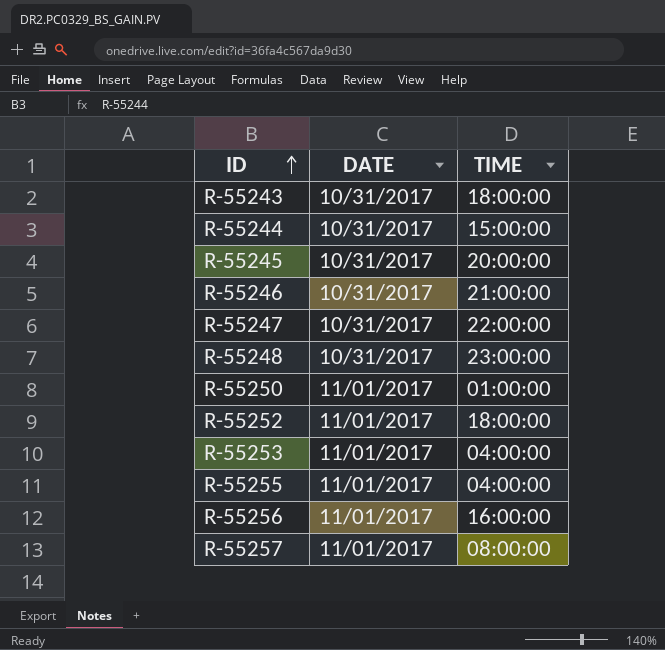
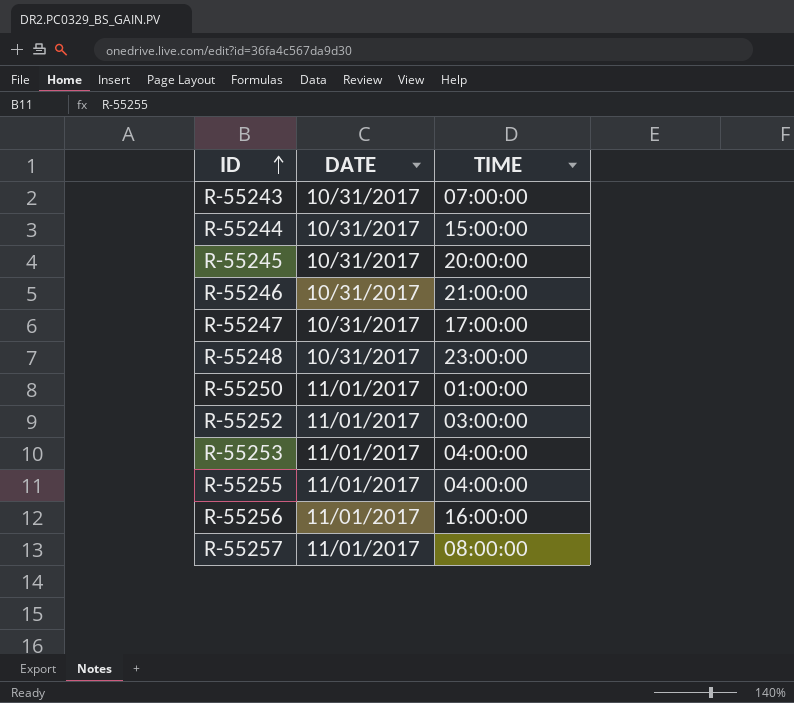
R-55243 | TIME: 18:00:00 -> 07:00:00
R-55247 | TIME: 22:00:00 -> 17:00:00
R-55252 | TIME: 18:00:00 -> 03:00:00

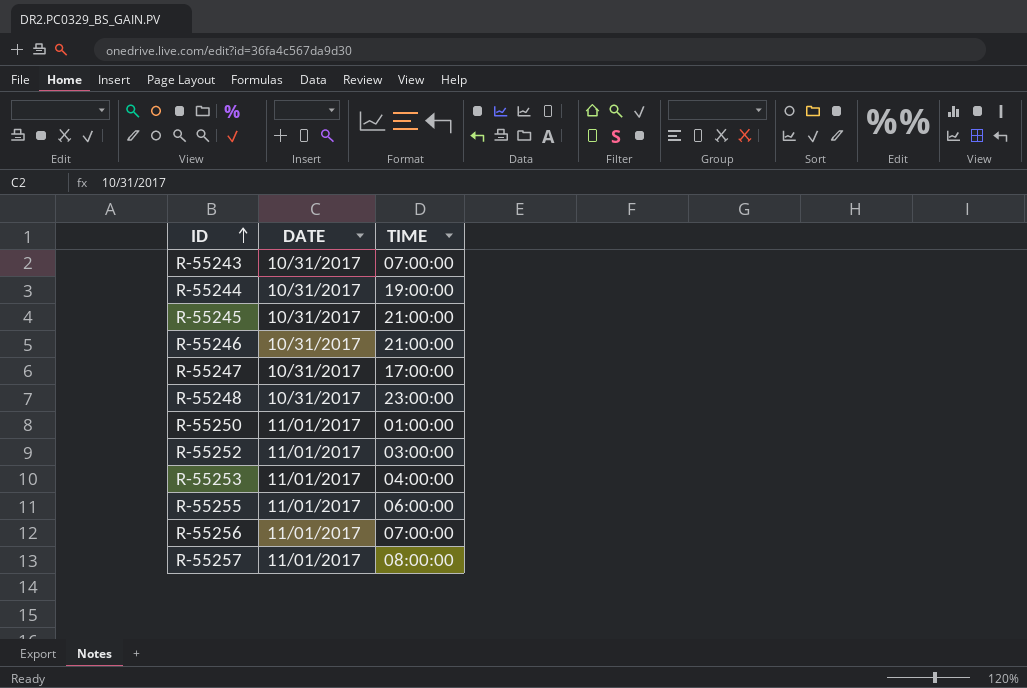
R-55244 | TIME: 15:00:00 -> 19:00:00
R-55245 | TIME: 20:00:00 -> 21:00:00
R-55255 | TIME: 04:00:00 -> 06:00:00
R-55256 | TIME: 16:00:00 -> 07:00:00

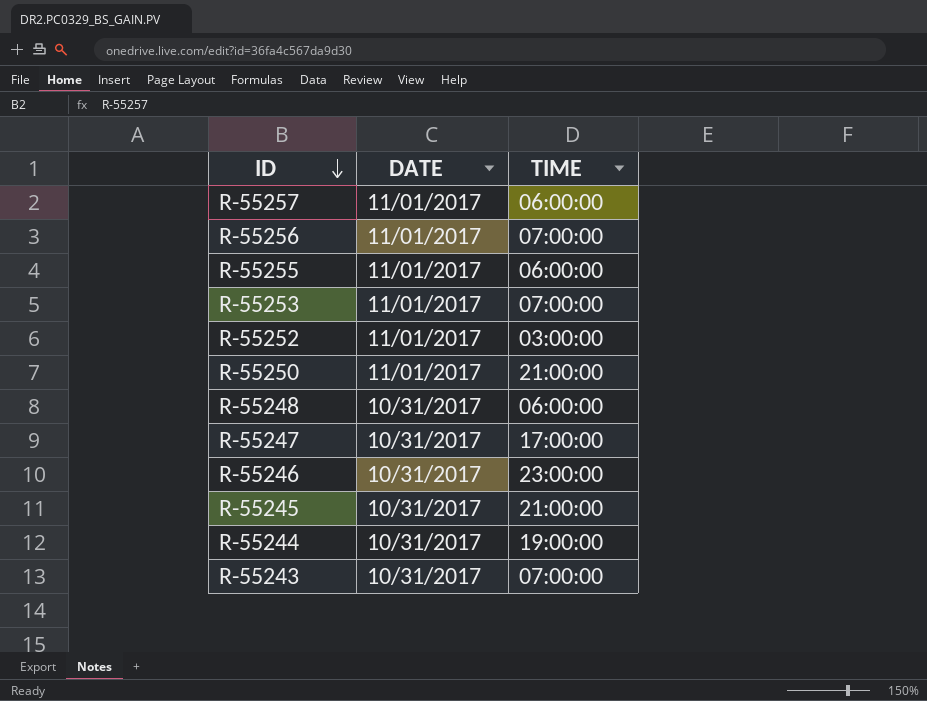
row order: ID ascending -> ID descending
R-55257 | TIME: 08:00:00 -> 06:00:00
R-55253 | TIME: 04:00:00 -> 07:00:00
R-55250 | TIME: 01:00:00 -> 21:00:00
R-55248 | TIME: 23:00:00 -> 06:00:00
R-55246 | TIME: 21:00:00 -> 23:00:00

